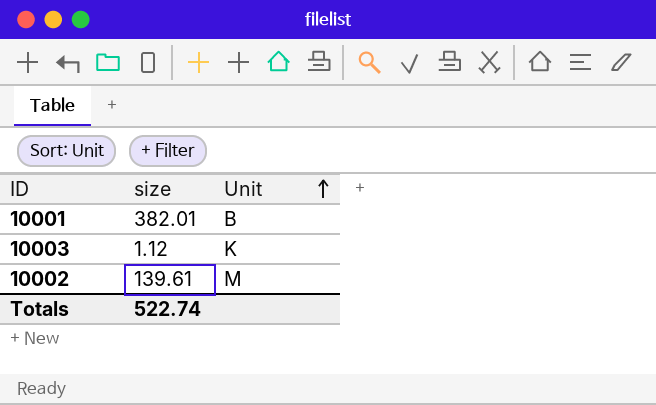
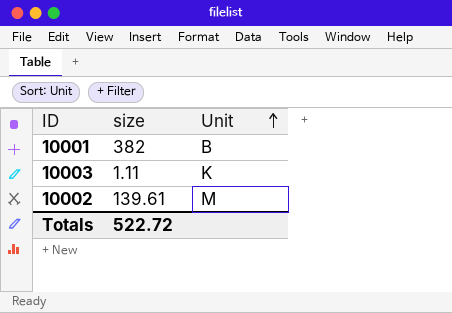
10001 | size: 382.01 -> 382
10003 | size: 1.12 -> 1.11
Totals | size: 522.74 -> 522.72

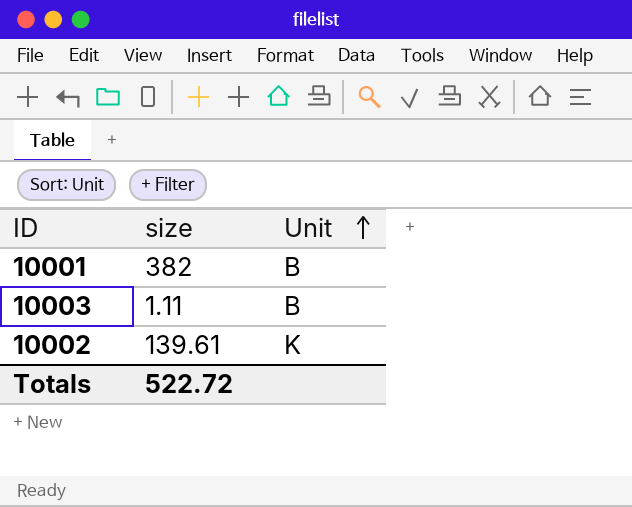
10003 | Unit: K -> B
10002 | Unit: M -> K

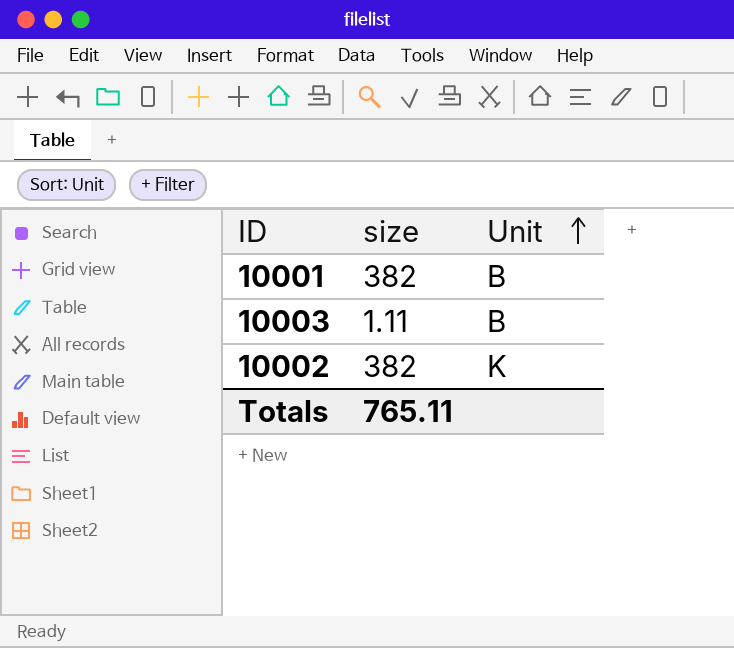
10002 | size: 139.61 -> 382
Totals | size: 522.72 -> 765.11

